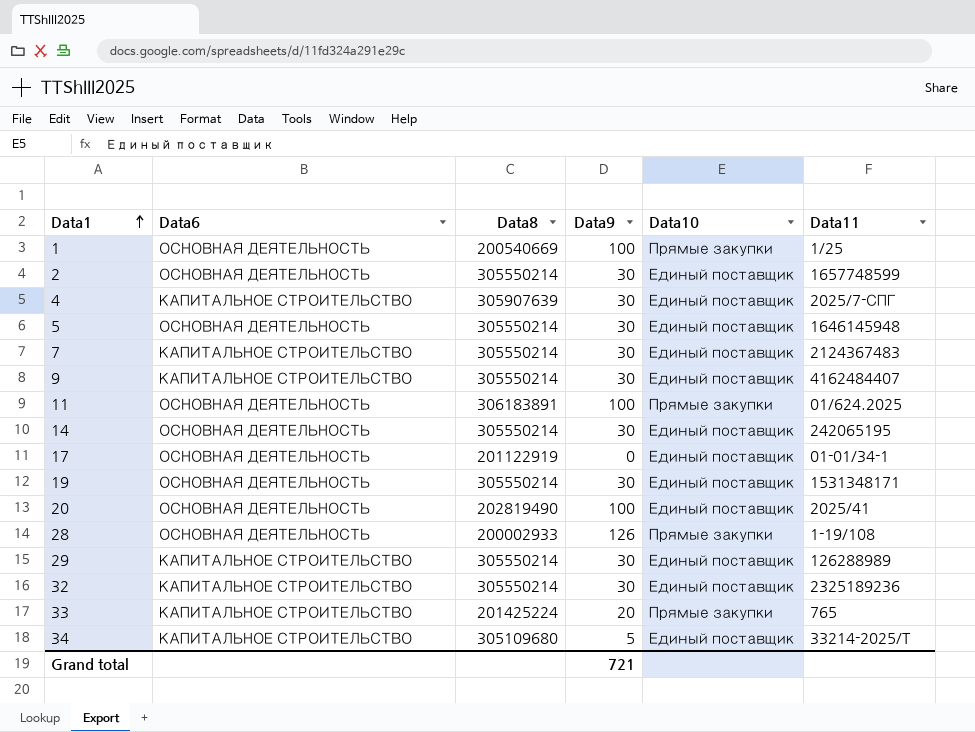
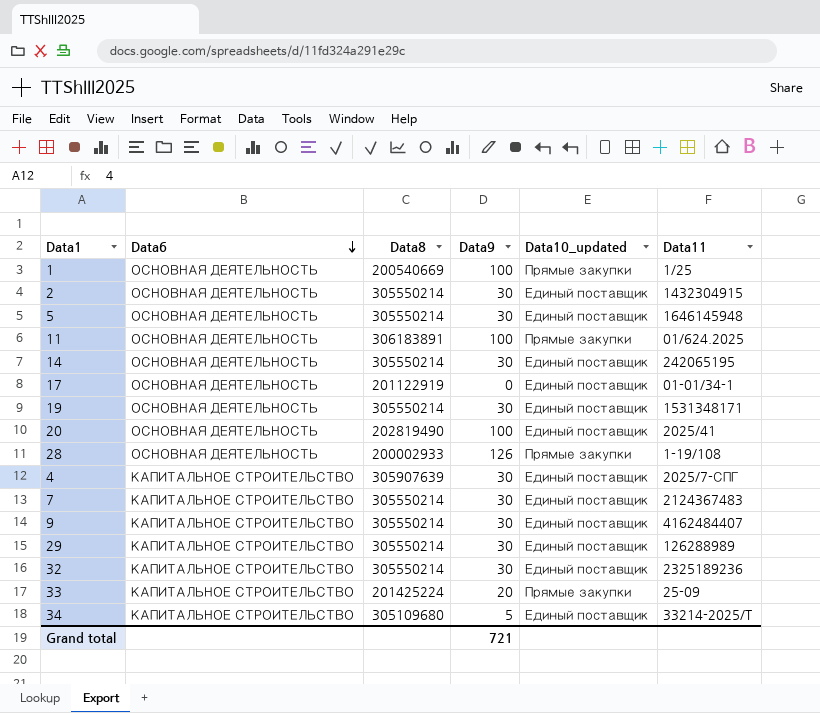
row order: Data1 ascending -> Data6 descending
column name: Data10 -> Data10_updated
2 | Data11: 1657748599 -> 1432304915
33 | Data11: 765 -> 25-09

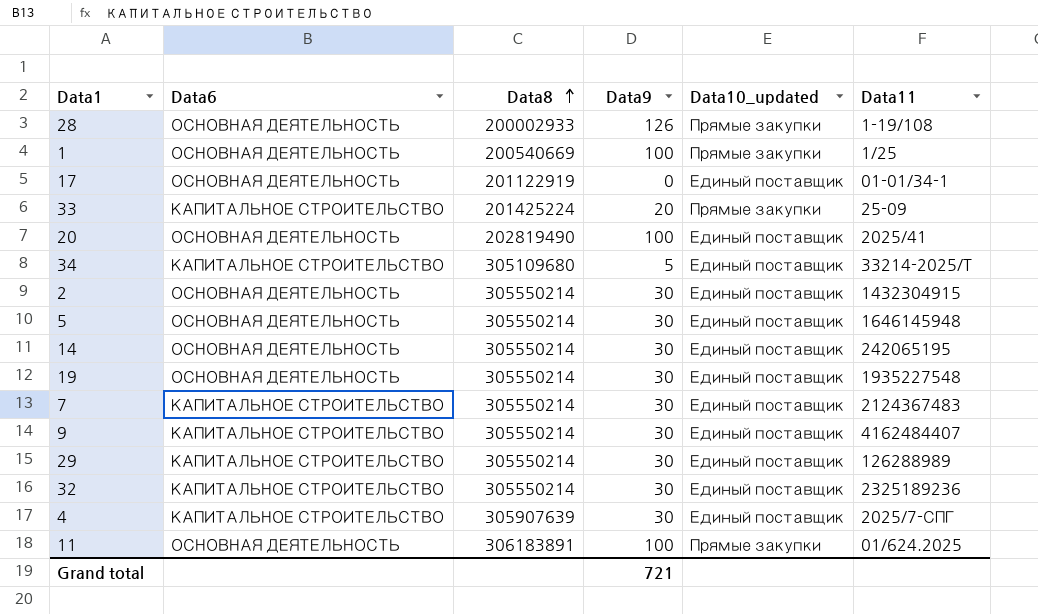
row order: Data6 descending -> Data8 ascending
19 | Data11: 1531348171 -> 1935227548

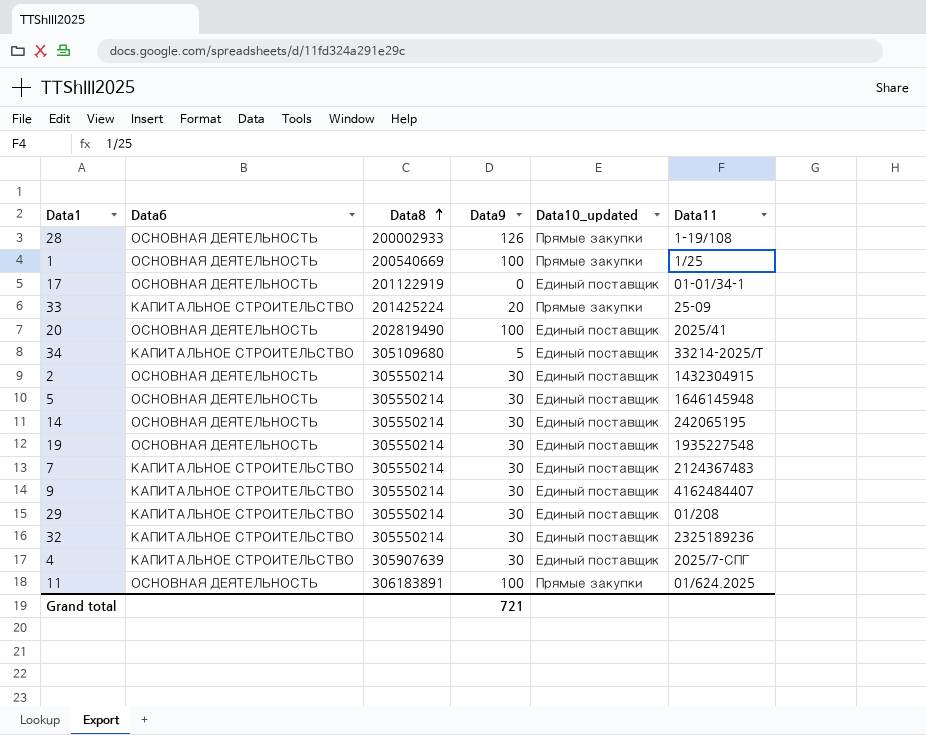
29 | Data11: 126288989 -> 01/208

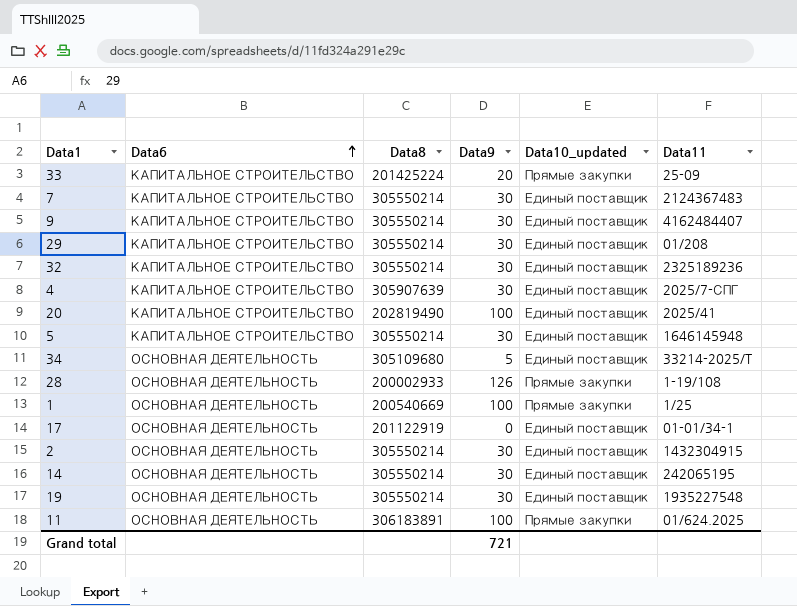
row order: Data8 ascending -> Data6 ascending
20 | Data6: ОСНОВНАЯ ДЕЯТЕЛЬНОСТЬ -> КАПИТАЛЬНОЕ СТРОИТЕЛЬСТВО
5 | Data6: ОСНОВНАЯ ДЕЯТЕЛЬНОСТЬ -> КАПИТАЛЬНОЕ СТРОИТЕЛЬСТВО
34 | Data6: КАПИТАЛЬНОЕ СТРОИТЕЛЬСТВО -> ОСНОВНАЯ ДЕЯТЕЛЬНОСТЬ

